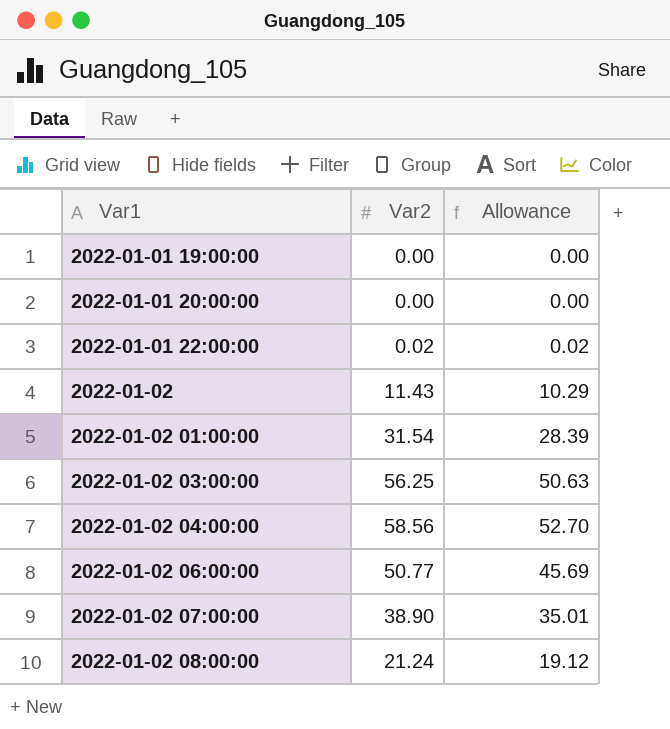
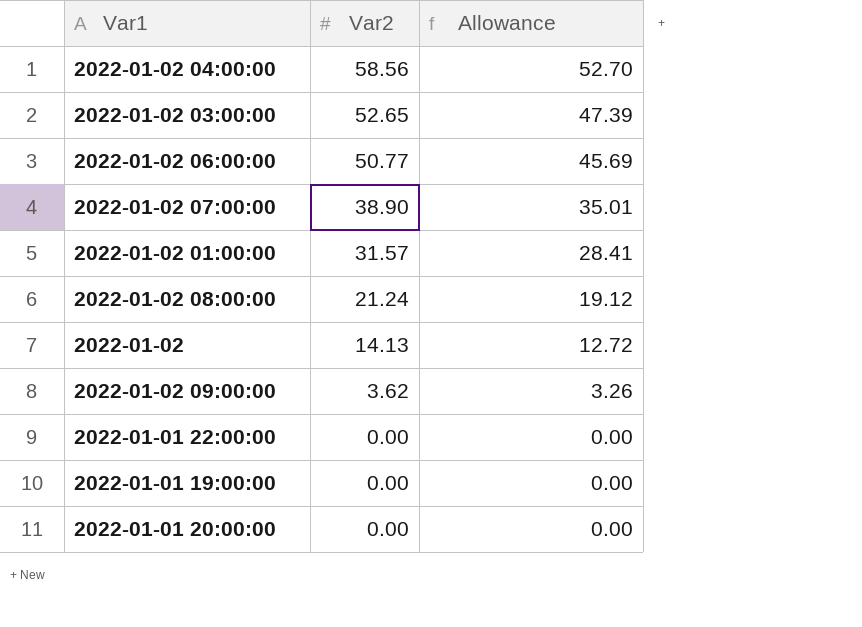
row order: Var1 ascending -> Var2 descending
2022-01-02 03:00:00 | Var2: 56.25 -> 52.65
2022-01-02 03:00:00 | Allowance: 50.63 -> 47.39
2022-01-02 01:00:00 | Var2: 31.54 -> 31.57
2022-01-02 01:00:00 | Allowance: 28.39 -> 28.41
2022-01-02 | Var2: 11.43 -> 14.13
2022-01-02 | Allowance: 10.29 -> 12.72
row 2022-01-02 09:00:00: none -> 3.62 | 3.26
2022-01-01 22:00:00 | Var2: 0.02 -> 0.00
2022-01-01 22:00:00 | Allowance: 0.02 -> 0.00

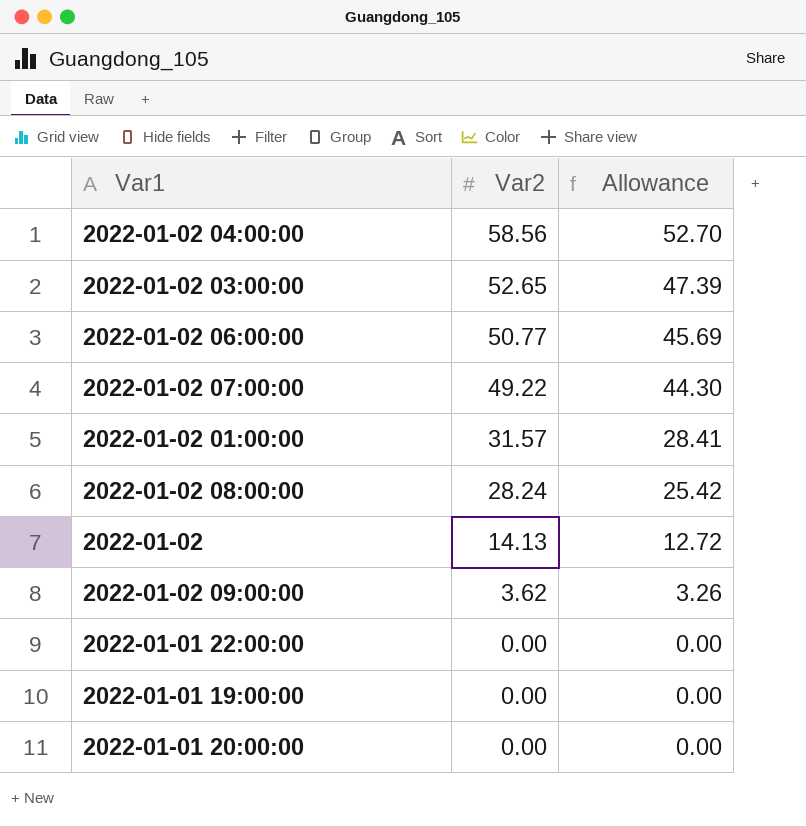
2022-01-02 07:00:00 | Var2: 38.90 -> 49.22
2022-01-02 07:00:00 | Allowance: 35.01 -> 44.30
2022-01-02 08:00:00 | Var2: 21.24 -> 28.24
2022-01-02 08:00:00 | Allowance: 19.12 -> 25.42

